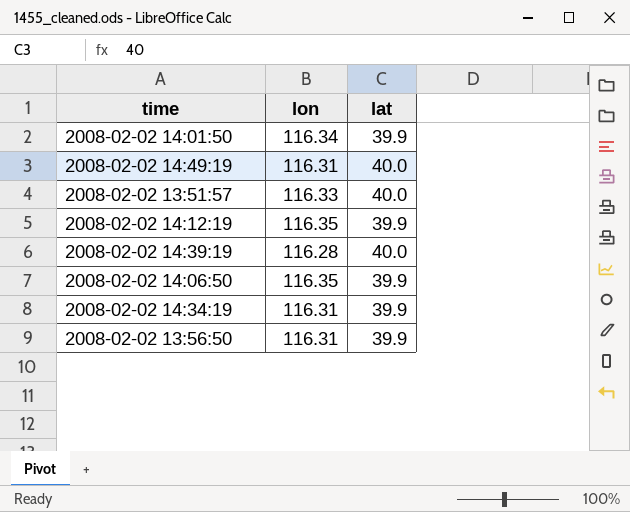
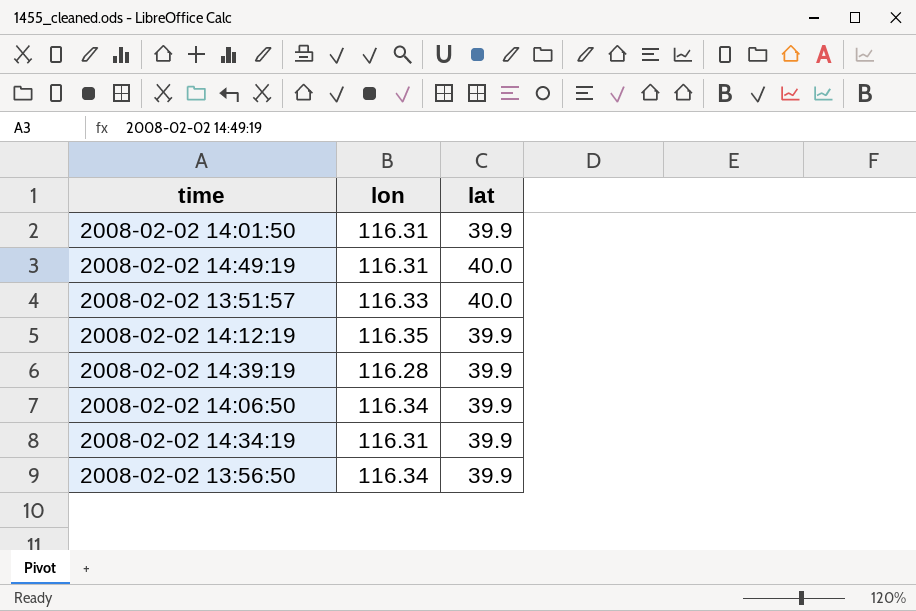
2008-02-02 14:01:50 | lon: 116.34 -> 116.31
2008-02-02 14:39:19 | lat: 40.0 -> 39.9
2008-02-02 14:06:50 | lon: 116.35 -> 116.34
2008-02-02 13:56:50 | lon: 116.31 -> 116.34

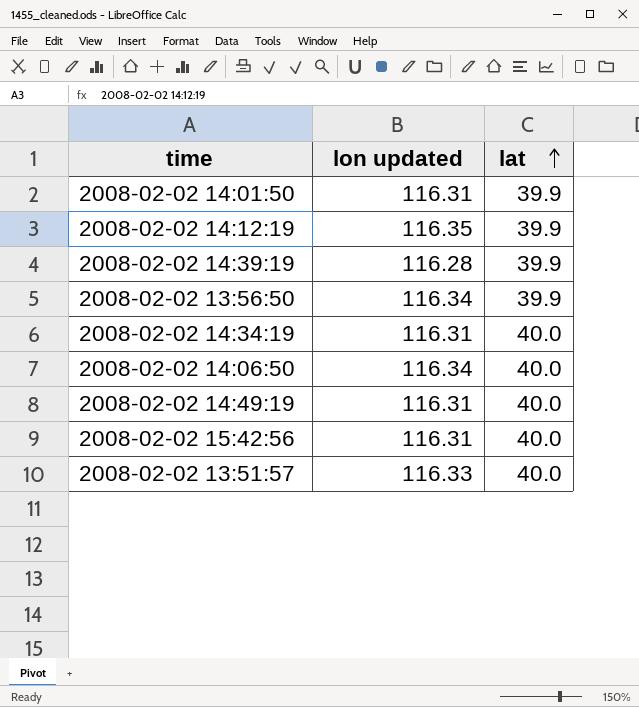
row order: none -> lat ascending
column name: lon -> lon updated
2008-02-02 14:34:19 | lat: 39.9 -> 40.0
2008-02-02 14:06:50 | lat: 39.9 -> 40.0
row 2008-02-02 15:42:56: none -> 116.31 | 40.0

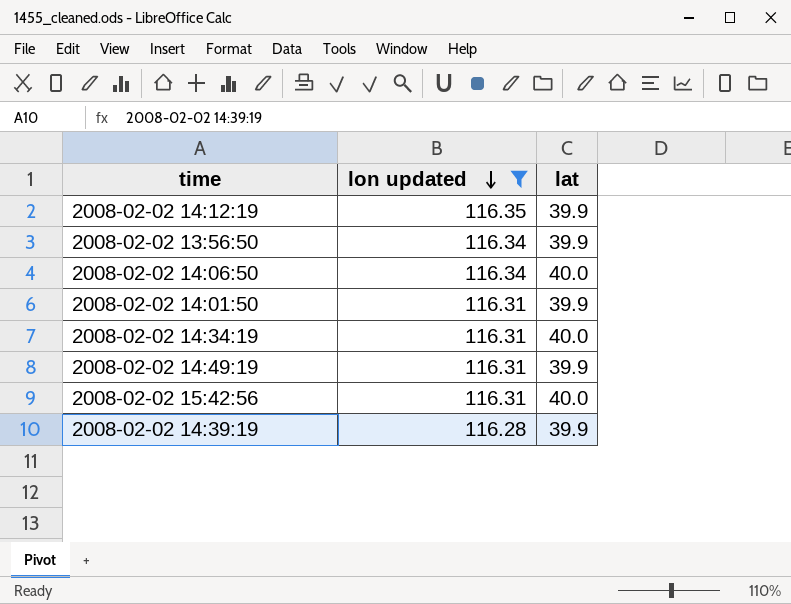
filter: none -> lon updated != 116.33
row order: lat ascending -> lon updated descending
2008-02-02 14:49:19 | lat: 40.0 -> 39.9

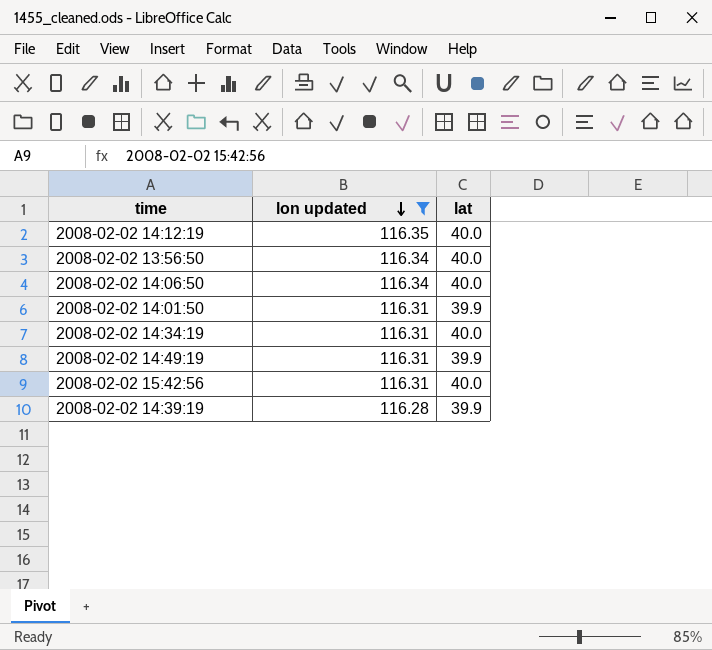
2008-02-02 14:12:19 | lat: 39.9 -> 40.0
2008-02-02 13:56:50 | lat: 39.9 -> 40.0

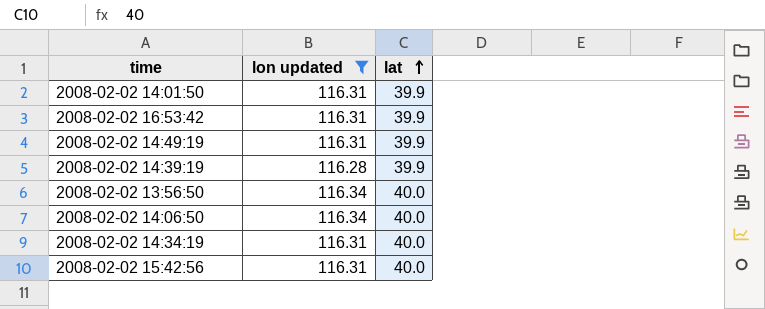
row order: lon updated descending -> lat ascending
row 2008-02-02 14:12:19: 116.35 | 40.0 -> none
row 2008-02-02 16:53:42: none -> 116.31 | 39.9

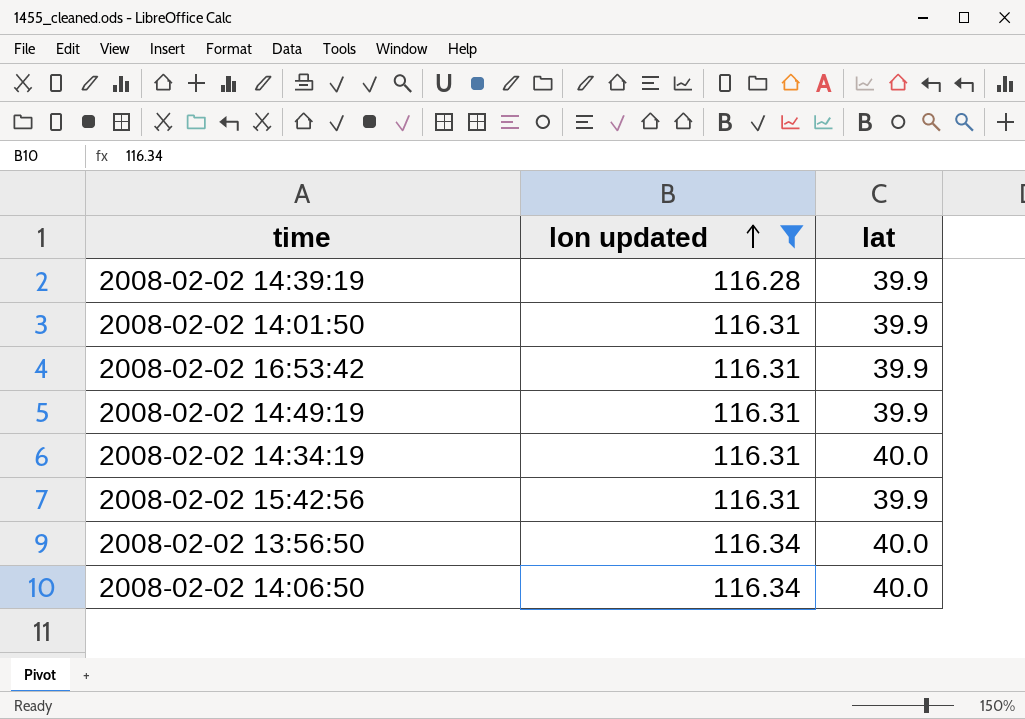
row order: lat ascending -> lon updated ascending
2008-02-02 15:42:56 | lat: 40.0 -> 39.9

